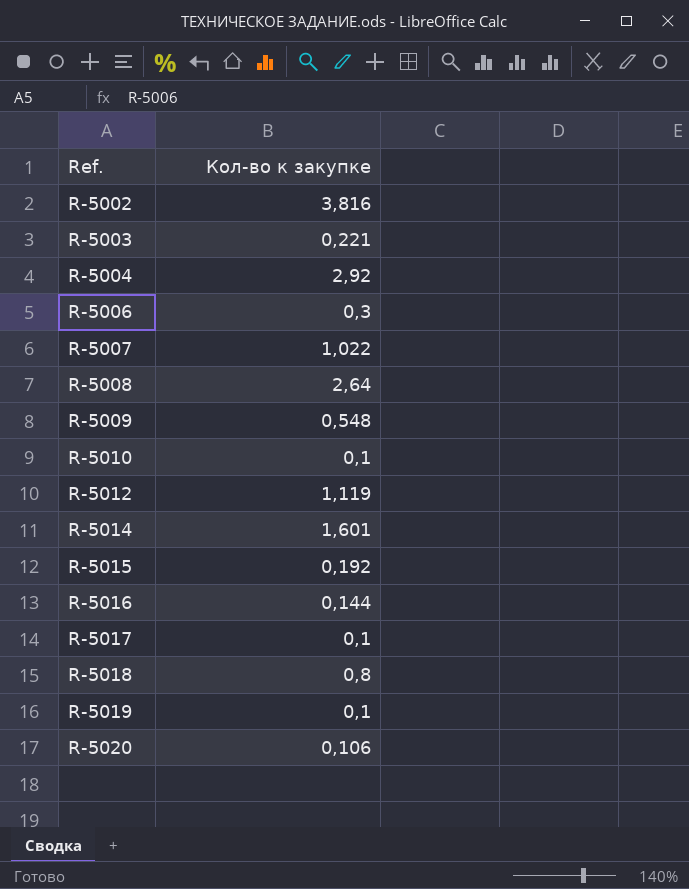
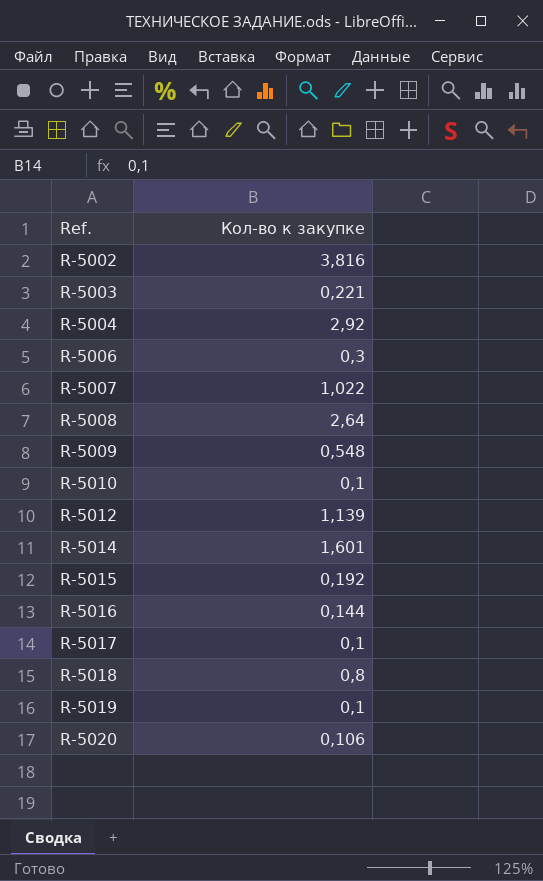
R-5012 | Кол-во к закупке: 1,119 -> 1,139

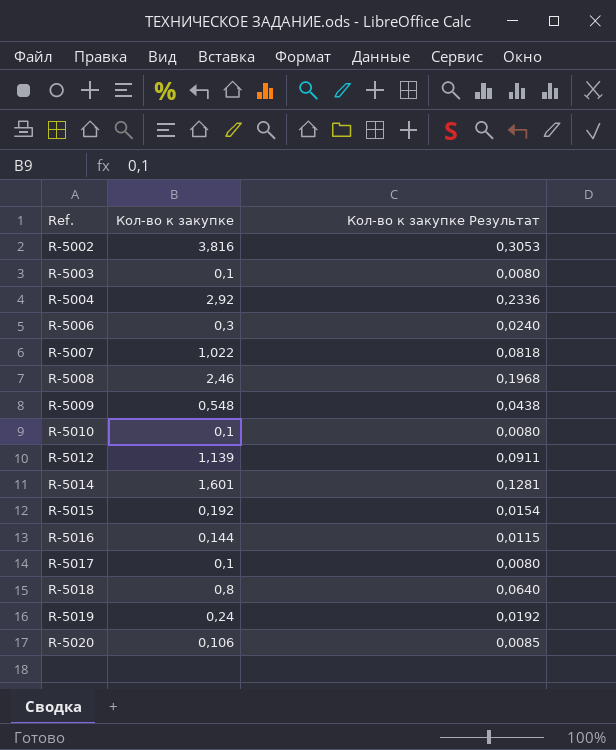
column Кол-во к закупке Результат | formula: none -> [Кол-во к закупке] * 0,08
R-5003 | Кол-во к закупке: 0,221 -> 0,1
R-5008 | Кол-во к закупке: 2,64 -> 2,46
R-5019 | Кол-во к закупке: 0,1 -> 0,24

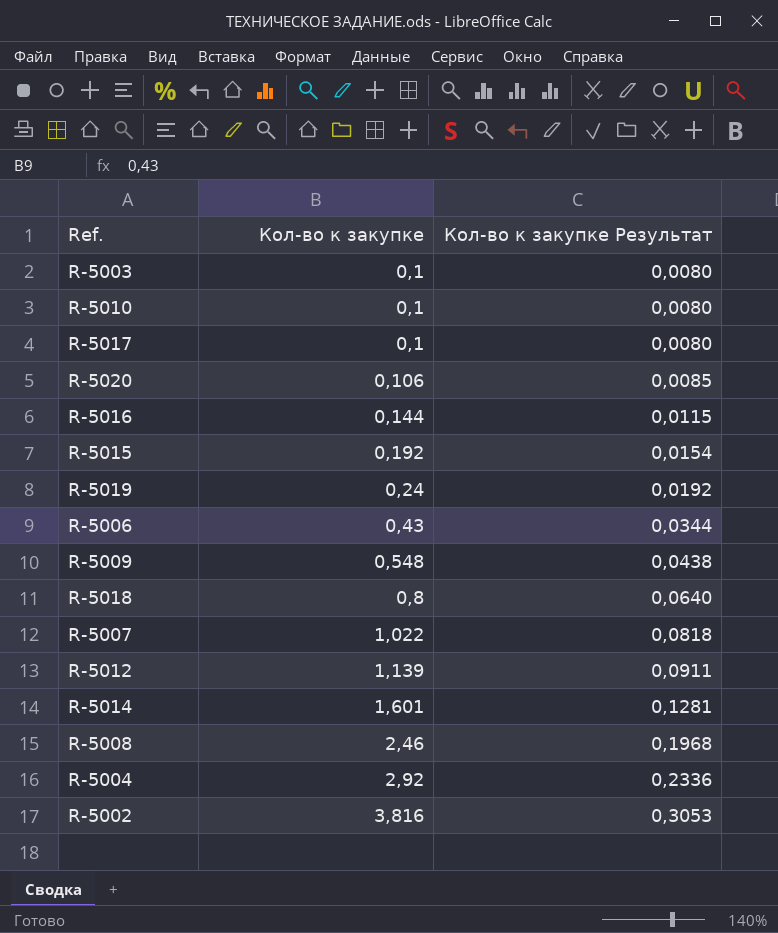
row order: Ref. ascending -> Кол-во к закупке ascending
R-5006 | Кол-во к закупке: 0,3 -> 0,43
R-5006 | Кол-во к закупке Результат: 0,0240 -> 0,0344

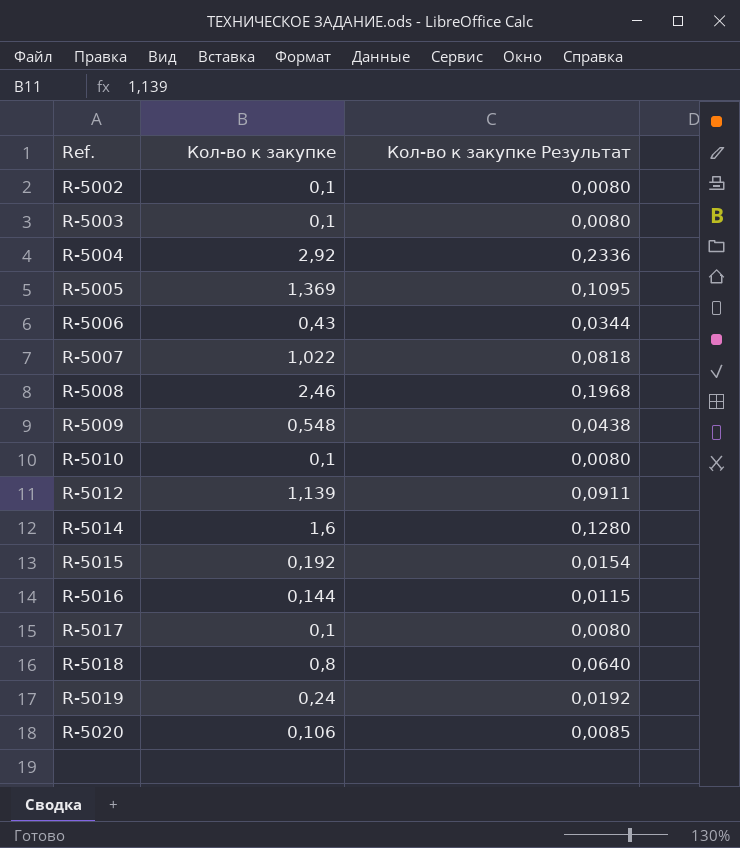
row order: Кол-во к закупке ascending -> Ref. ascending
R-5002 | Кол-во к закупке: 3,816 -> 0,1
R-5002 | Кол-во к закупке Результат: 0,3053 -> 0,0080
row R-5005: none -> 1,369 | 0,1095
R-5014 | Кол-во к закупке: 1,601 -> 1,6
R-5014 | Кол-во к закупке Результат: 0,1281 -> 0,1280

